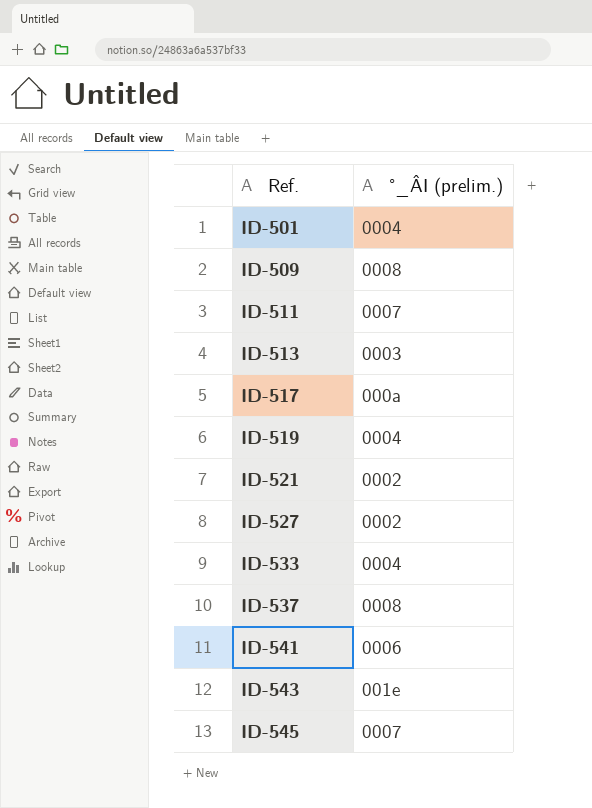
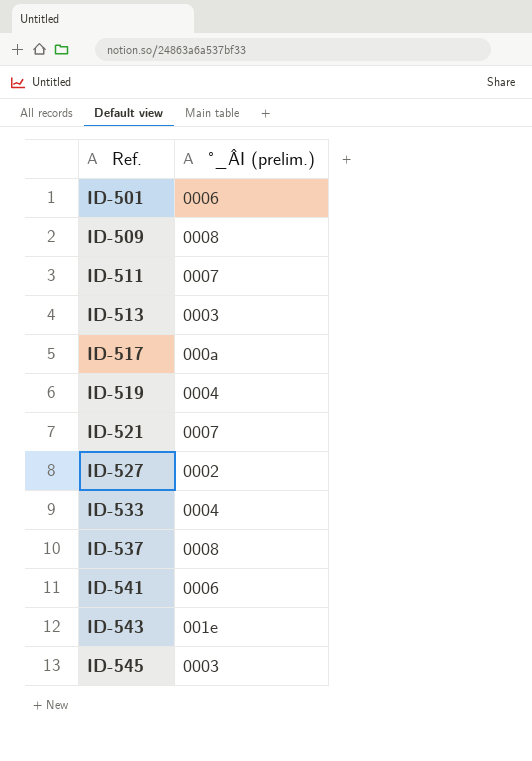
ID-501 | °_ÂI (prelim.): 0004 -> 0006
ID-521 | °_ÂI (prelim.): 0002 -> 0007
ID-545 | °_ÂI (prelim.): 0007 -> 0003

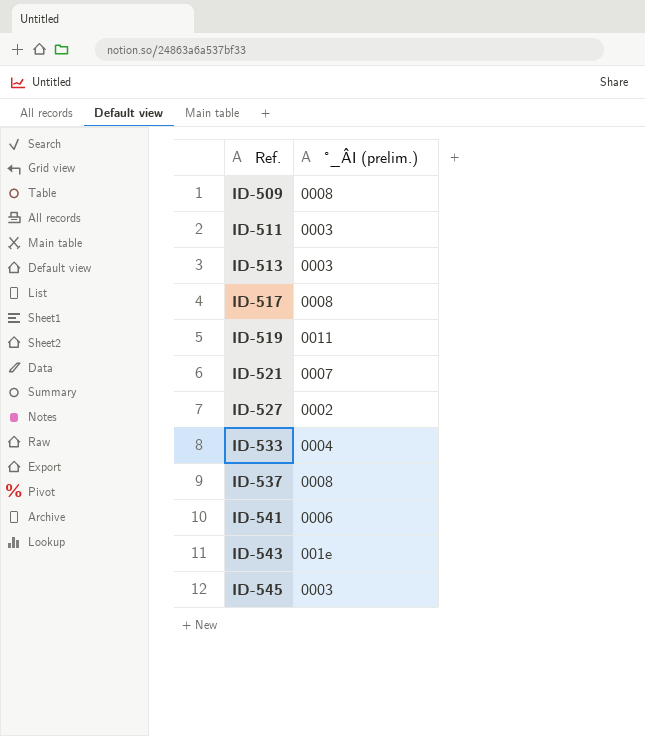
row ID-501: 0006 -> none
ID-511 | °_ÂI (prelim.): 0007 -> 0003
ID-517 | °_ÂI (prelim.): 000a -> 0008
ID-519 | °_ÂI (prelim.): 0004 -> 0011

